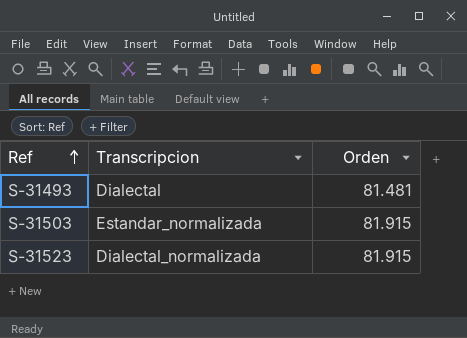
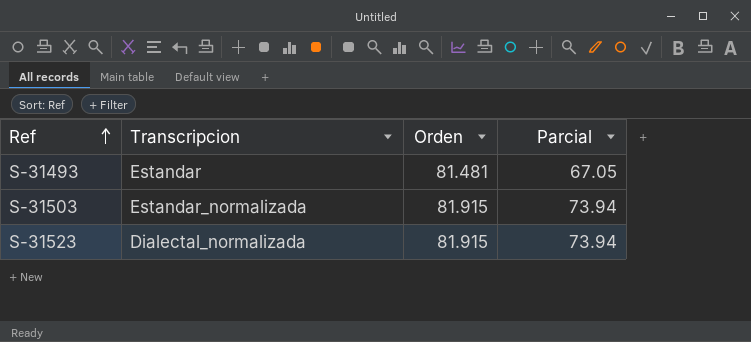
column Parcial | position: none -> 4
S-31493 | Transcripcion: Dialectal -> Estandar

